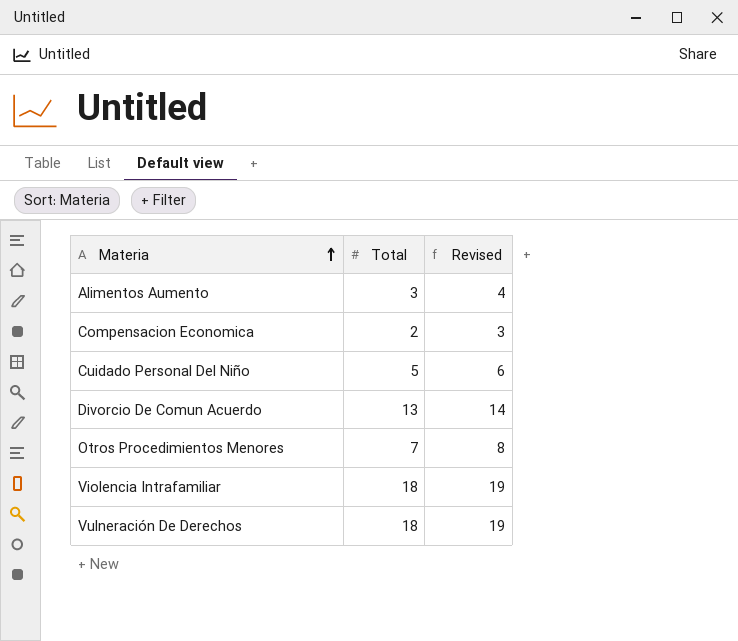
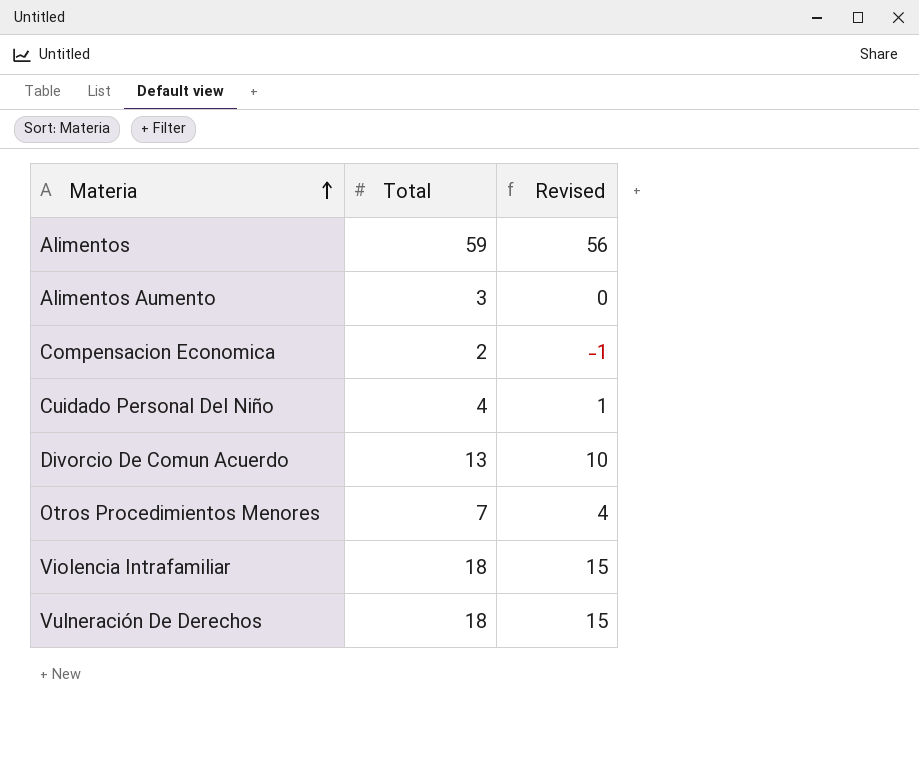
column Revised | formula: [Total] + 1 -> [Total] - 3
row Alimentos: none -> 59 | 56
Cuidado Personal Del Niño | Total: 5 -> 4

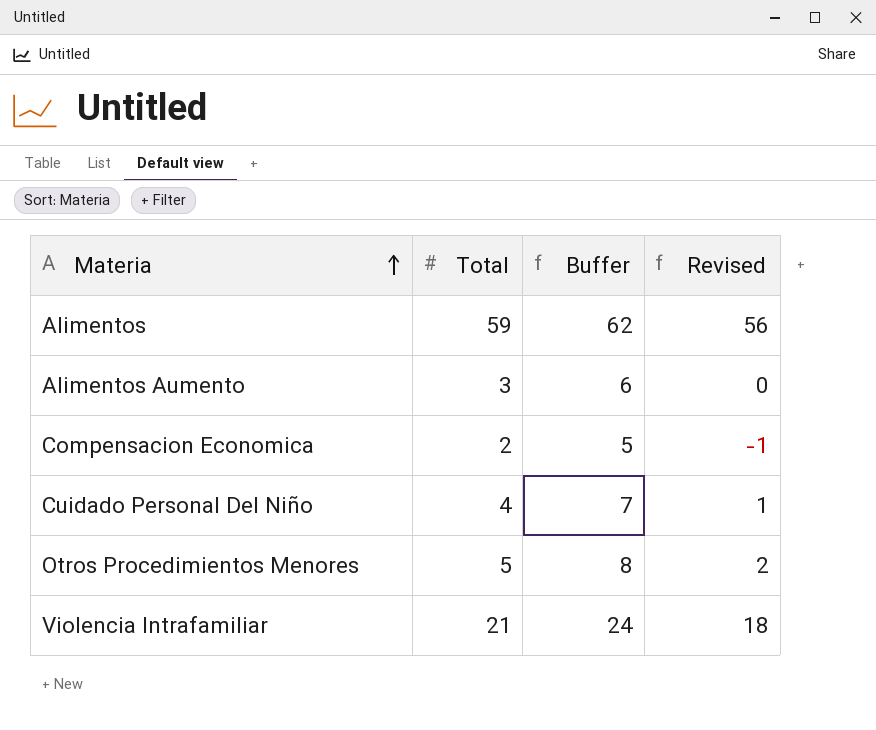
column Buffer | formula: none -> [Total] + 3
row Divorcio De Comun Acuerdo: 13 | 10 -> none
row Vulneración De Derechos: 18 | 15 -> none
Otros Procedimientos Menores | Total: 7 -> 5
Otros Procedimientos Menores | Revised: 4 -> 2
Violencia Intrafamiliar | Total: 18 -> 21
Violencia Intrafamiliar | Revised: 15 -> 18

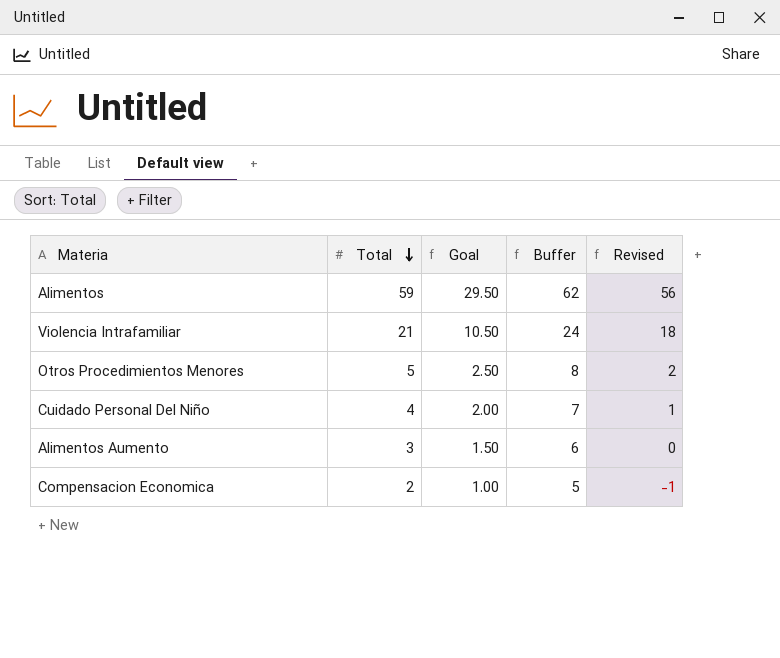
row order: Materia ascending -> Total descending
column Goal | formula: none -> [Total] * 0.5

